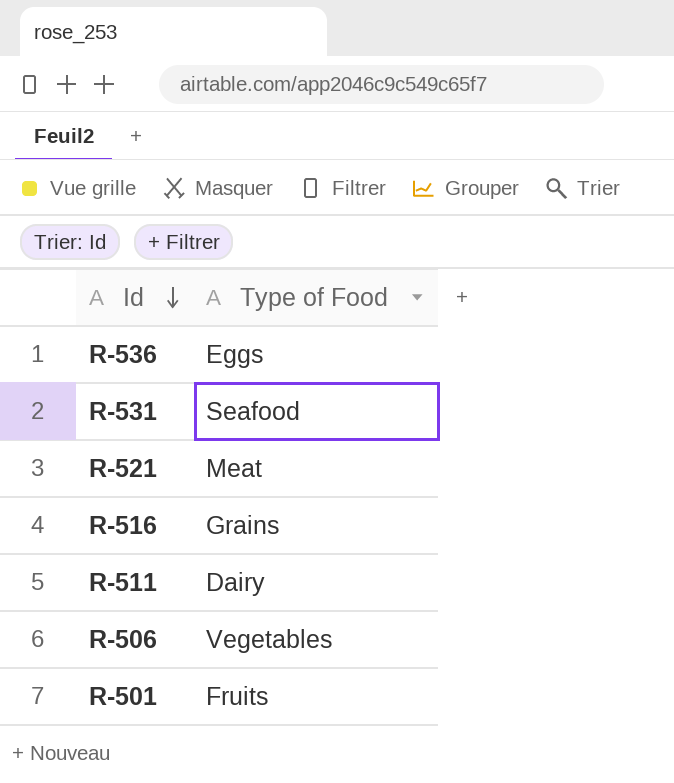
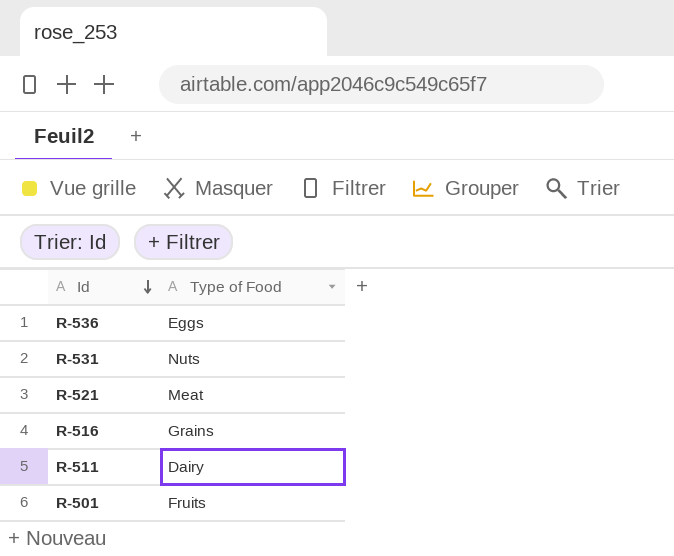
row R-506: Vegetables -> none
R-531 | Type of Food: Seafood -> Nuts

